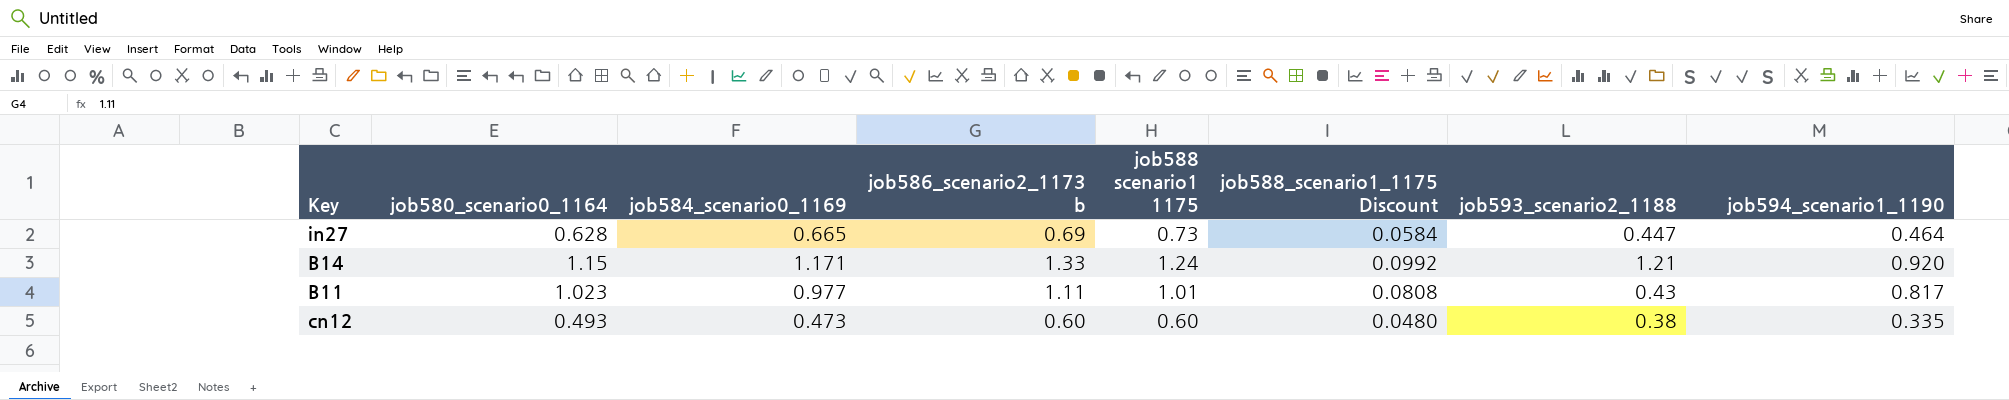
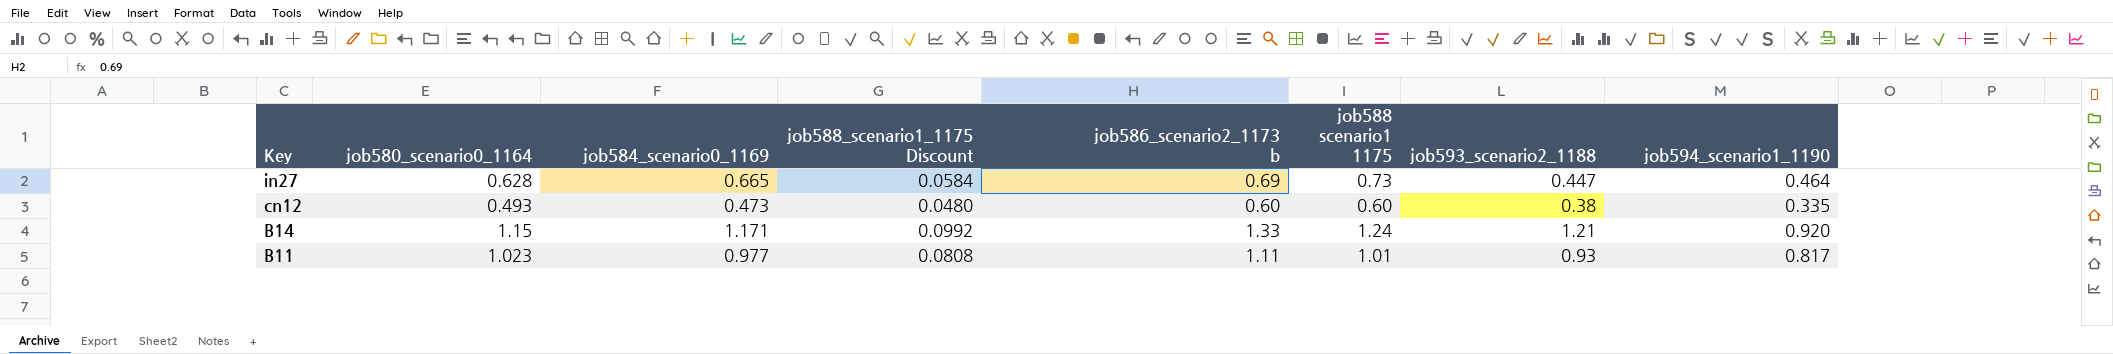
row order: none -> Key descending
column job588_scenario1_1175 Discount | position: 6 -> 4
B11 | job593_scenario2_1188: 0.43 -> 0.93

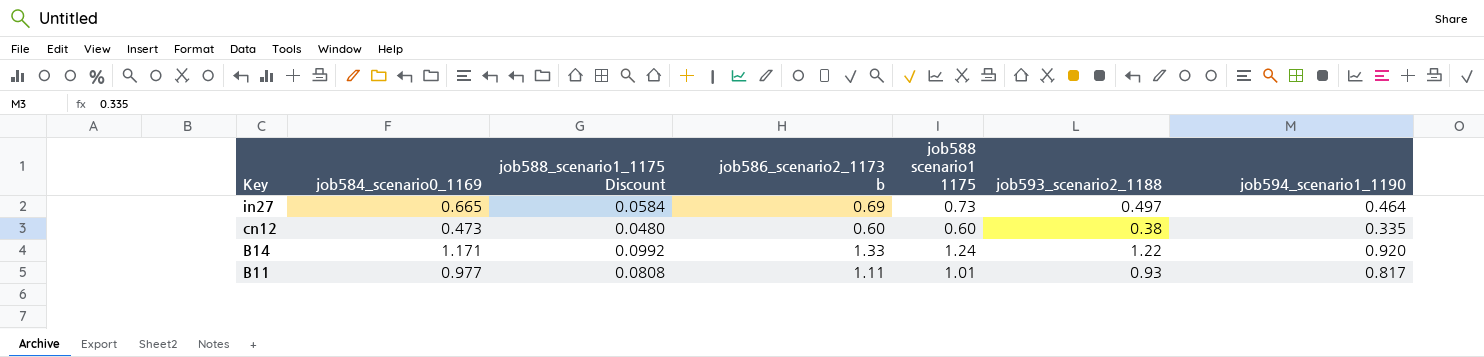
column job580_scenario0_1164 | position: 2 -> none
in27 | job593_scenario2_1188: 0.447 -> 0.497
B14 | job593_scenario2_1188: 1.21 -> 1.22

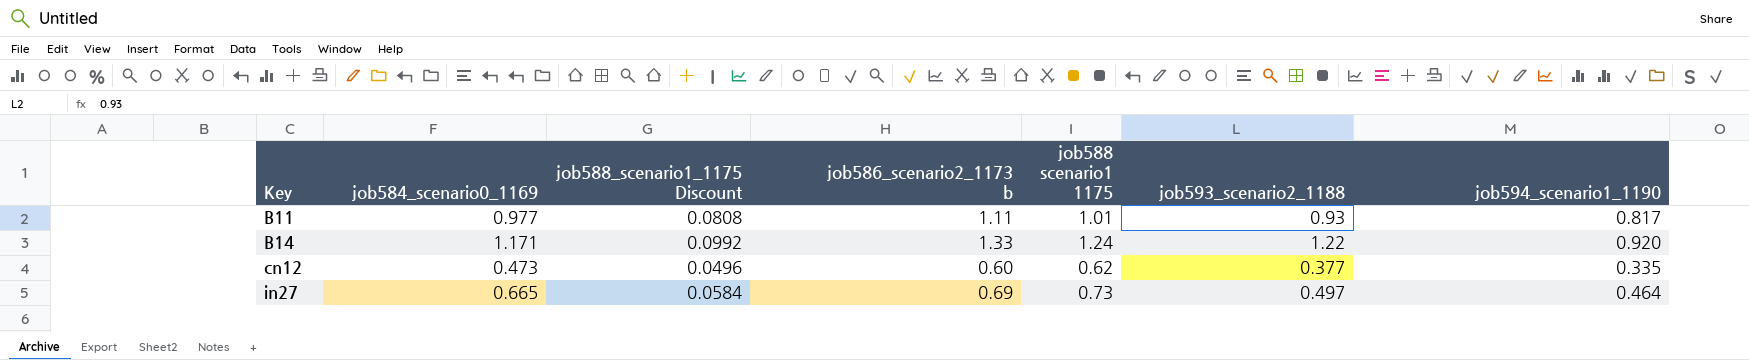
row order: Key descending -> Key ascending
cn12 | job588_scenario1_1175 Discount: 0.0480 -> 0.0496
cn12 | job588 scenario1 1175: 0.60 -> 0.62
cn12 | job593_scenario2_1188: 0.38 -> 0.377

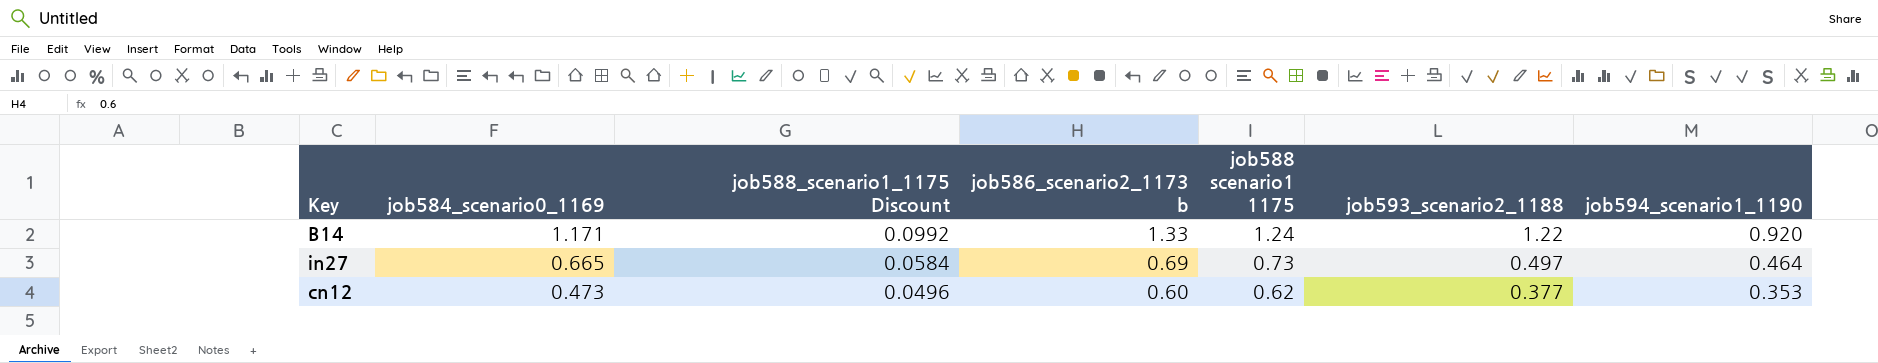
row order: Key ascending -> job584_scenario0_1169 descending
row B11: 0.977 | 0.0808 | 1.11 | 1.01 | 0.93 | 0.817 -> none
cn12 | job594_scenario1_1190: 0.335 -> 0.353

